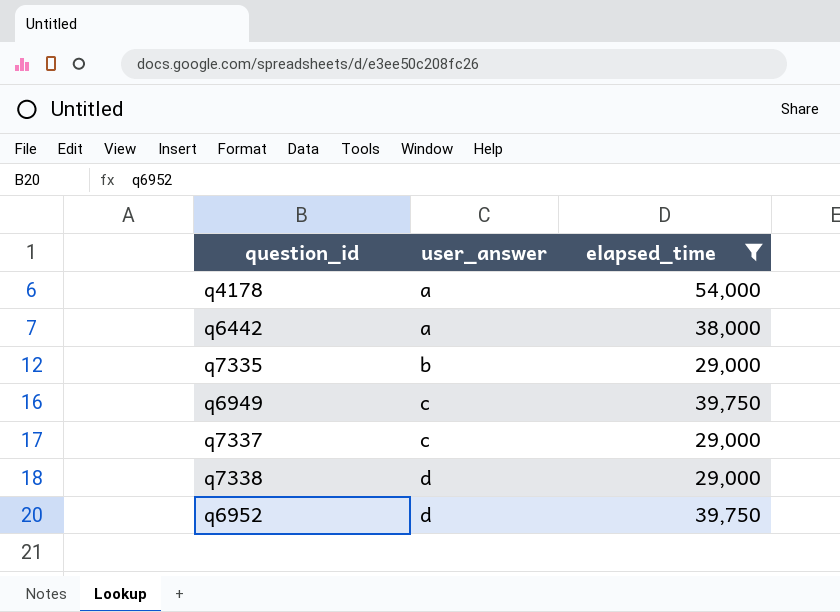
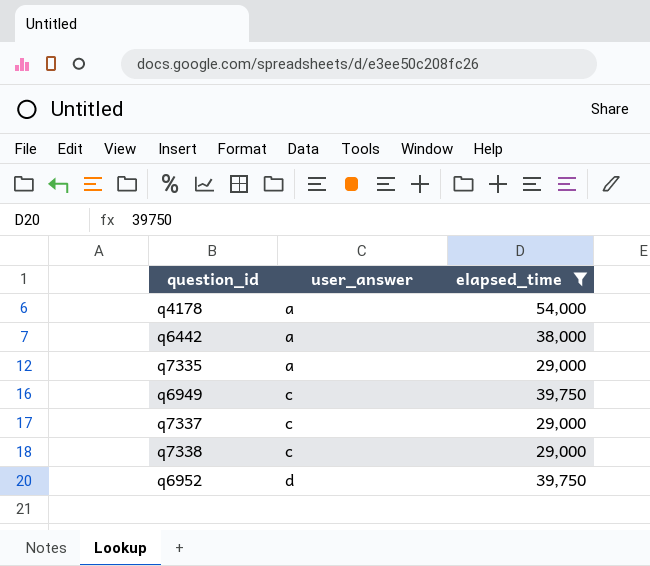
q7335 | user_answer: b -> a
q7338 | user_answer: d -> c

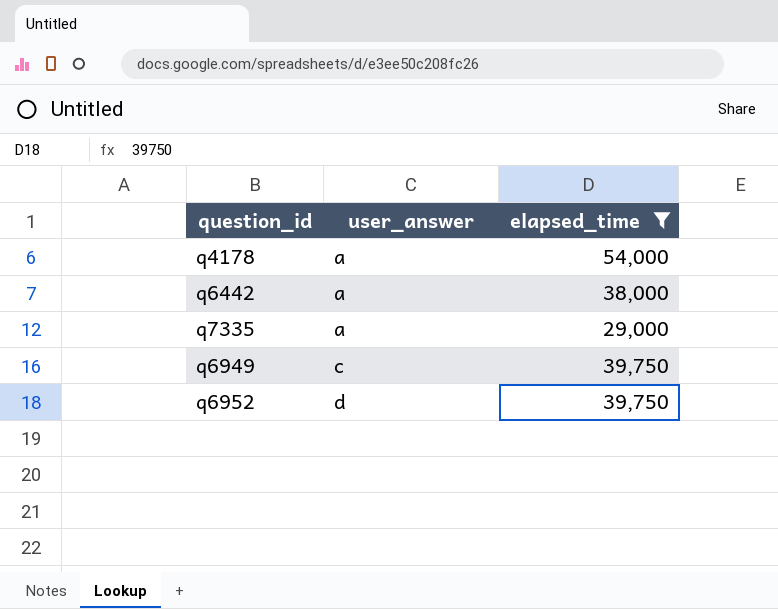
row q7337: c | 29,000 -> none
row q7338: c | 29,000 -> none

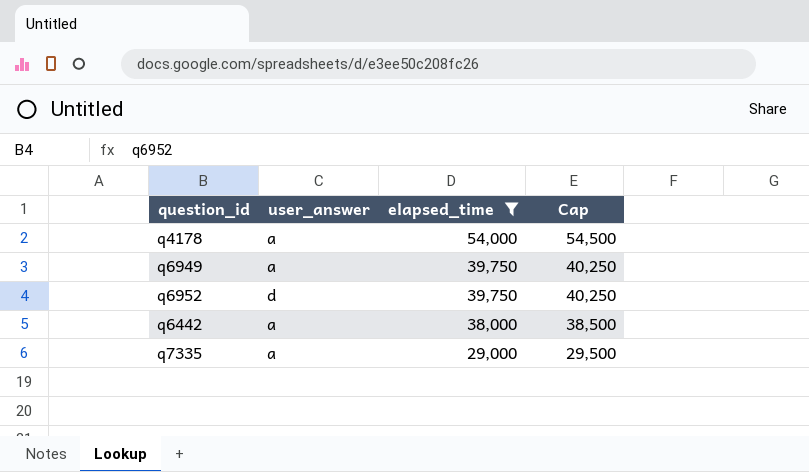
row order: user_answer ascending -> elapsed_time descending
column Cap | formula: none -> [elapsed_time] + 500
q6949 | user_answer: c -> a

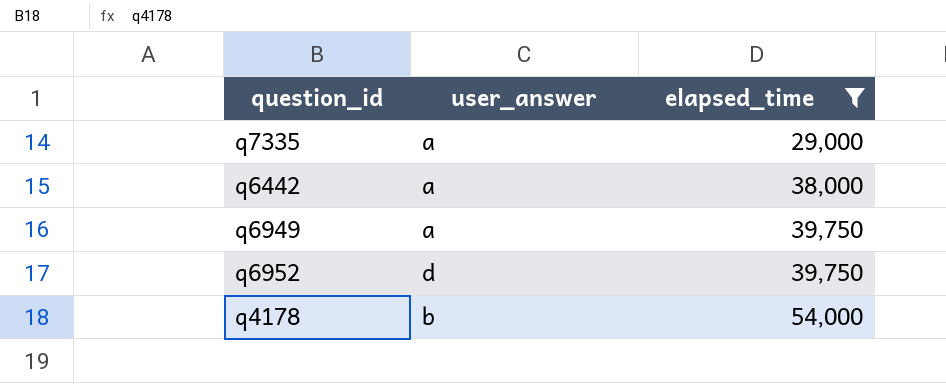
row order: elapsed_time descending -> elapsed_time ascending
column Cap | formula: [elapsed_time] + 500 -> none
q4178 | user_answer: a -> b

